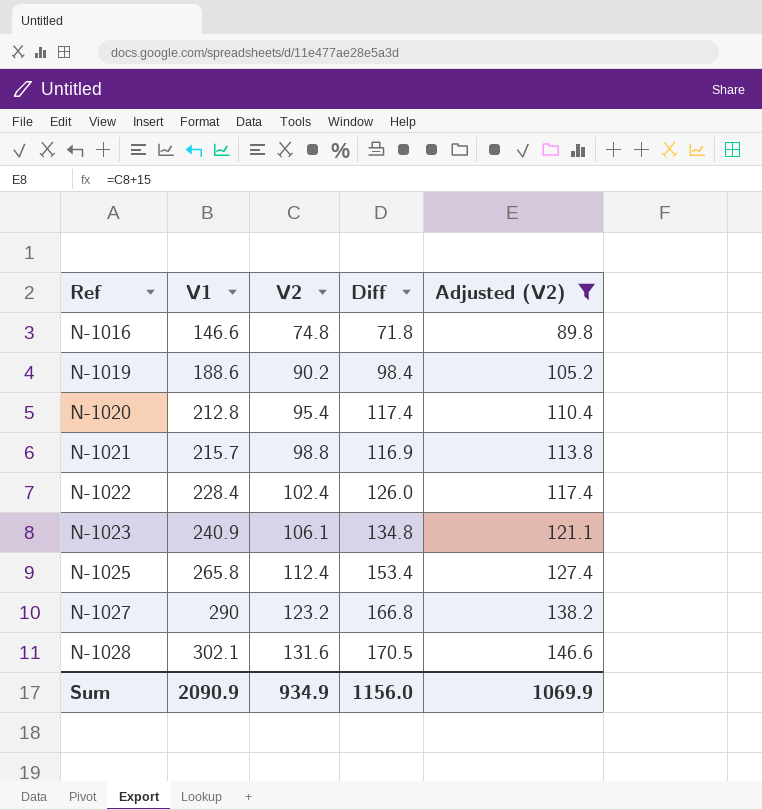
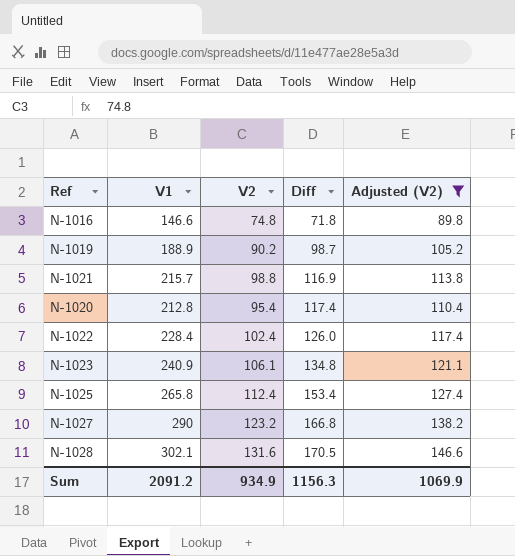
row order: Ref ascending -> Diff ascending
N-1019 | V1: 188.6 -> 188.9
N-1019 | Diff: 98.4 -> 98.7
Sum | V1: 2090.9 -> 2091.2
Sum | Diff: 1156.0 -> 1156.3

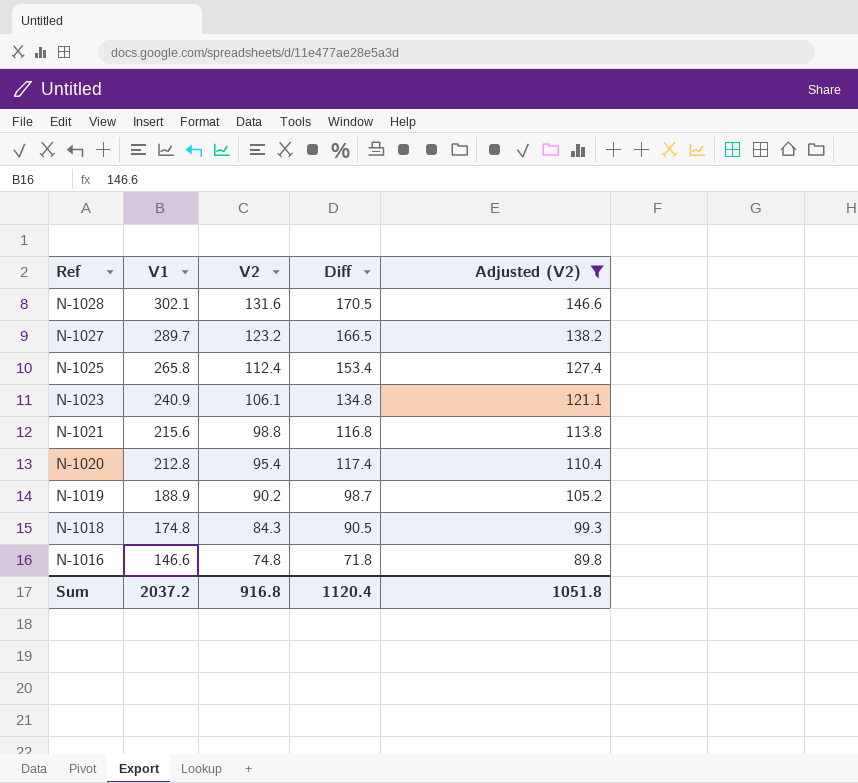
row order: Diff ascending -> Ref descending
row N-1022: 228.4 | 102.4 | 126.0 | 117.4 -> none
N-1027 | V1: 290 -> 289.7
N-1027 | Diff: 166.8 -> 166.5
N-1021 | V1: 215.7 -> 215.6
N-1021 | Diff: 116.9 -> 116.8
row N-1018: none -> 174.8 | 84.3 | 90.5 | 99.3
Sum | V1: 2091.2 -> 2037.2
Sum | V2: 934.9 -> 916.8
Sum | Diff: 1156.3 -> 1120.4
Sum | Adjusted (V2): 1069.9 -> 1051.8

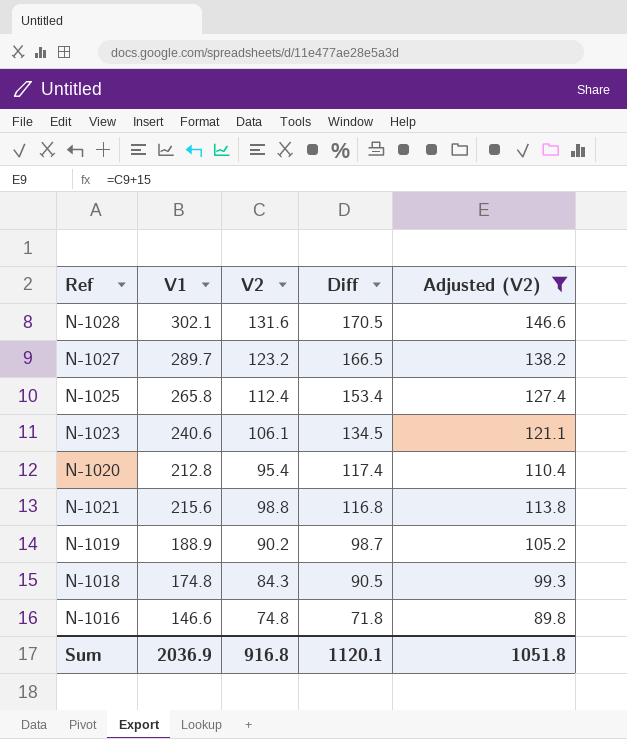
row order: Ref descending -> Diff descending
N-1023 | V1: 240.9 -> 240.6
N-1023 | Diff: 134.8 -> 134.5
Sum | V1: 2037.2 -> 2036.9
Sum | Diff: 1120.4 -> 1120.1

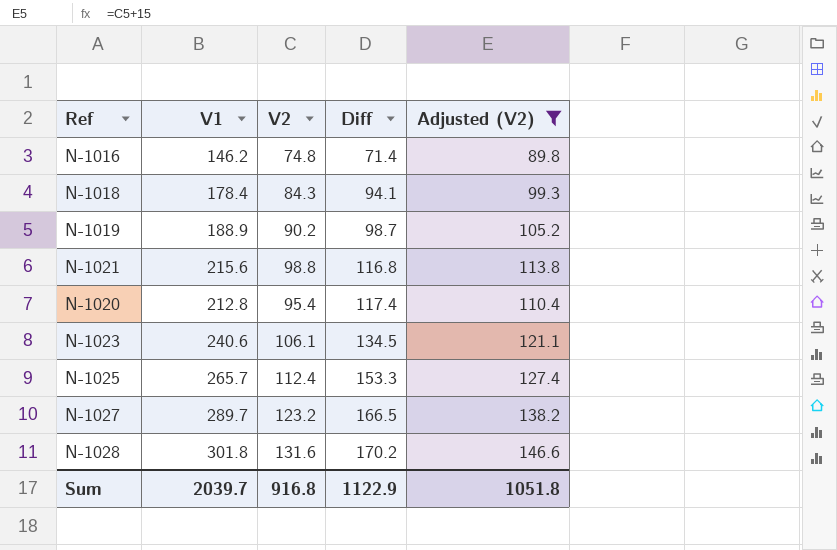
row order: Diff descending -> Diff ascending
N-1016 | V1: 146.6 -> 146.2
N-1016 | Diff: 71.8 -> 71.4
N-1018 | V1: 174.8 -> 178.4
N-1018 | Diff: 90.5 -> 94.1
N-1025 | V1: 265.8 -> 265.7
N-1025 | Diff: 153.4 -> 153.3
N-1028 | V1: 302.1 -> 301.8
N-1028 | Diff: 170.5 -> 170.2
Sum | V1: 2036.9 -> 2039.7
Sum | Diff: 1120.1 -> 1122.9

